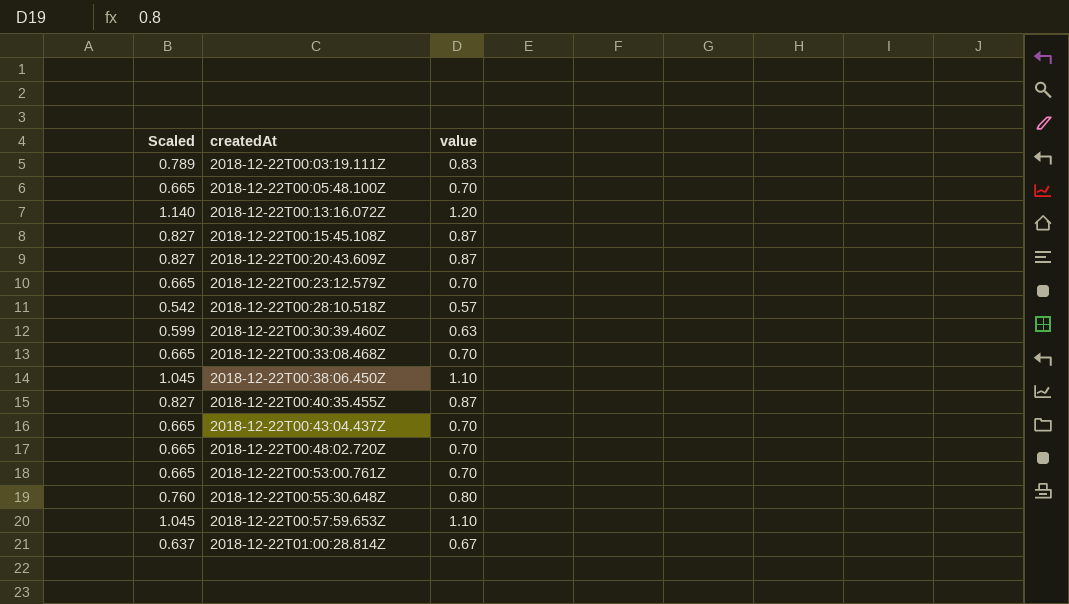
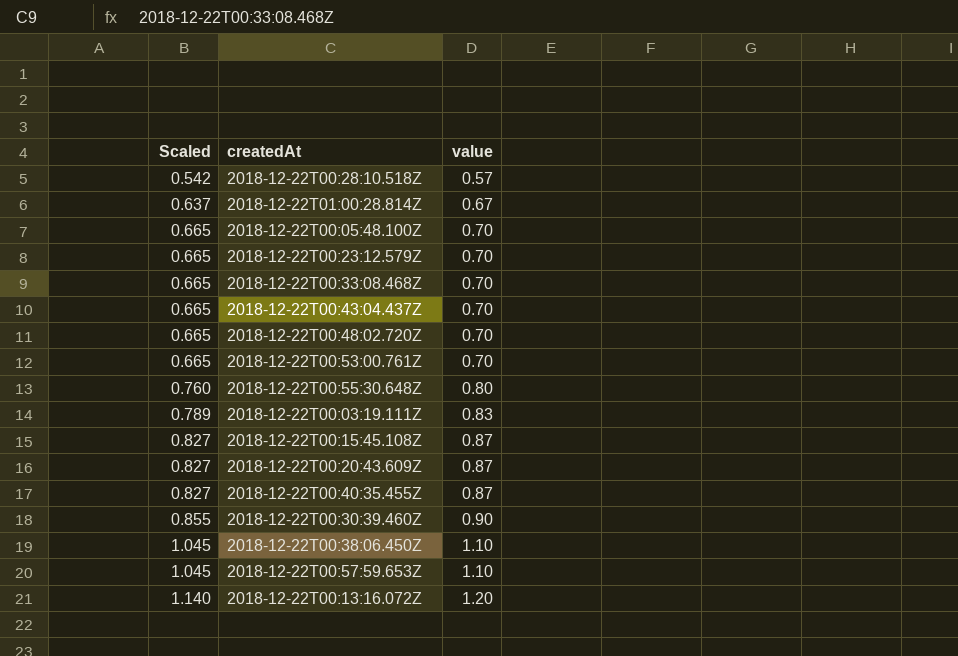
row order: createdAt ascending -> Scaled ascending
2018-12-22T00:30:39.460Z | Scaled: 0.599 -> 0.855
2018-12-22T00:30:39.460Z | value: 0.63 -> 0.90

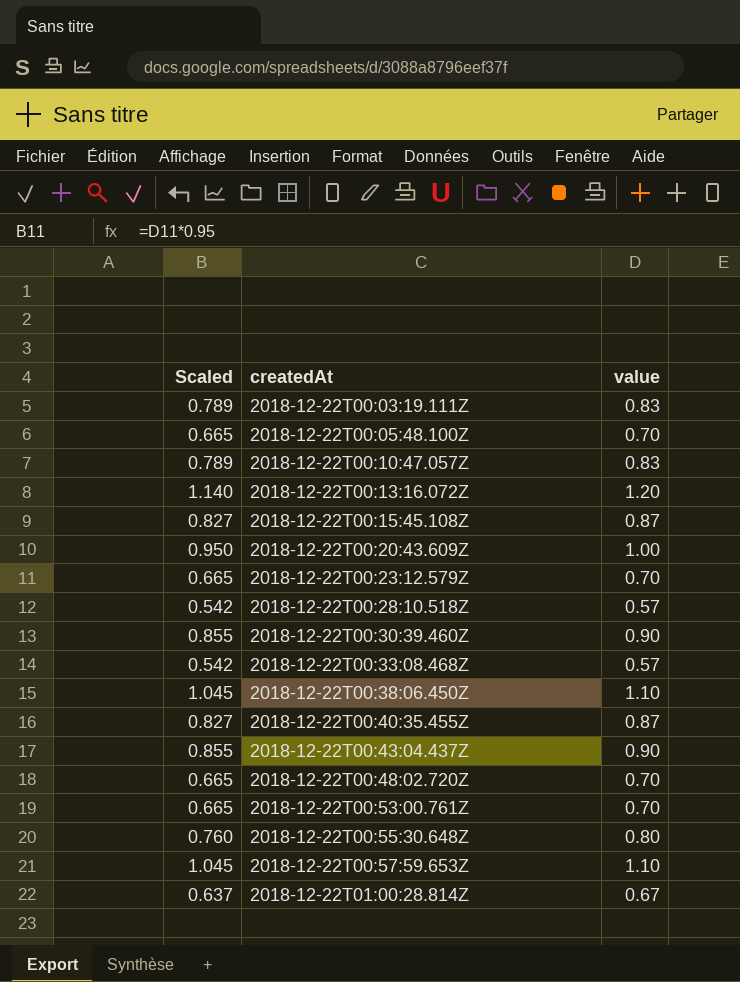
row order: Scaled ascending -> createdAt ascending
row 2018-12-22T00:10:47.057Z: none -> 0.789 | 0.83
2018-12-22T00:20:43.609Z | Scaled: 0.827 -> 0.950
2018-12-22T00:20:43.609Z | value: 0.87 -> 1.00
2018-12-22T00:33:08.468Z | Scaled: 0.665 -> 0.542
2018-12-22T00:33:08.468Z | value: 0.70 -> 0.57
2018-12-22T00:43:04.437Z | Scaled: 0.665 -> 0.855
2018-12-22T00:43:04.437Z | value: 0.70 -> 0.90

